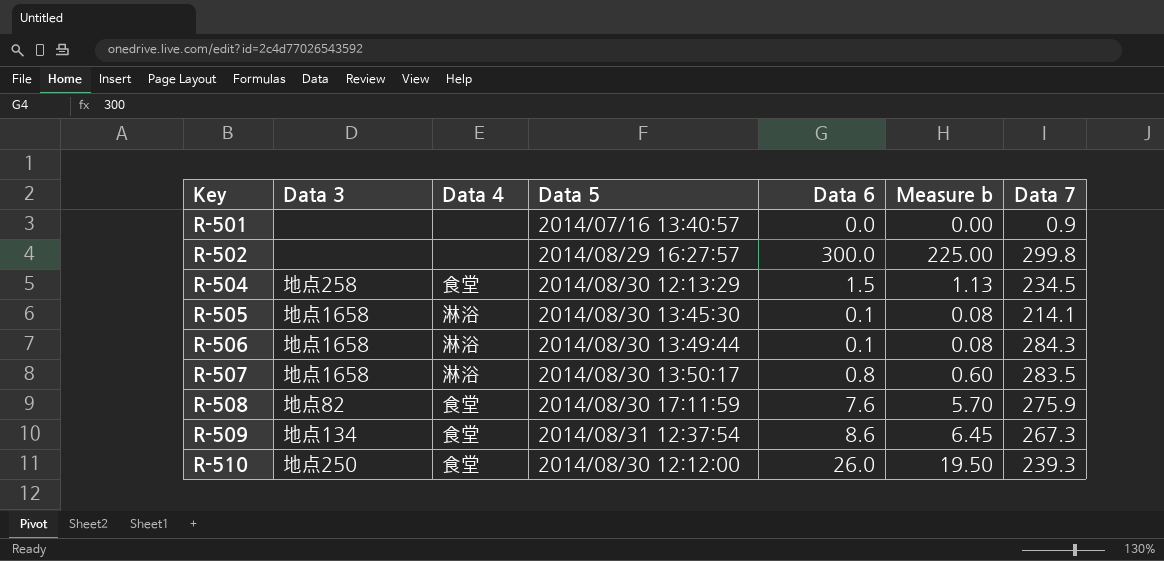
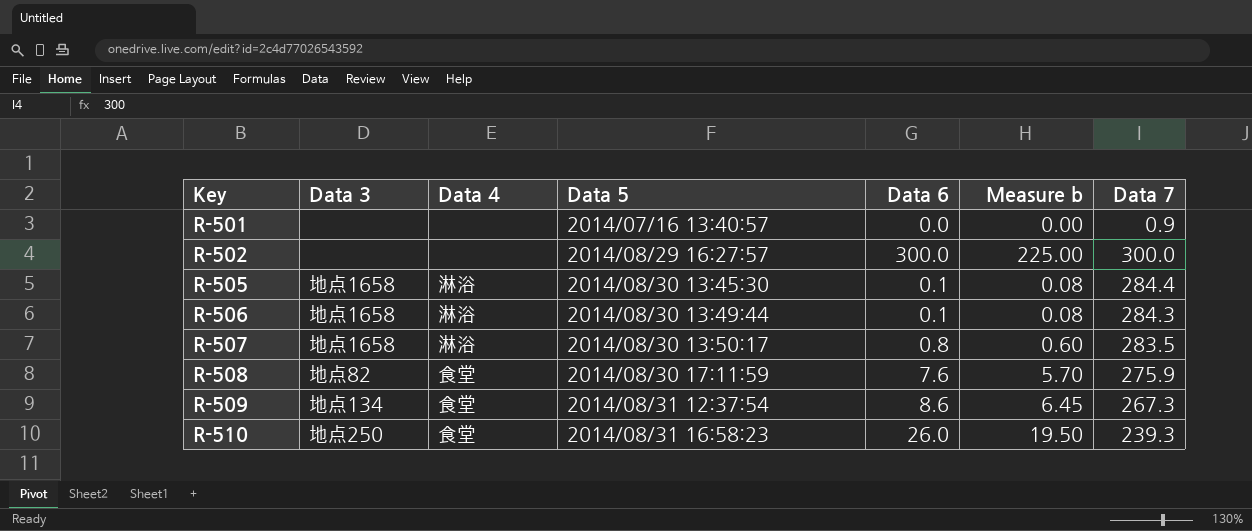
row R-504: 地点258 | 食堂 | 2014/08/30 12:13:29 | 1.5 | 1.13 | 234.5 -> none
R-502 | Data 7: 299.8 -> 300.0
R-505 | Data 7: 214.1 -> 284.4
R-510 | Data 5: 2014/08/30 12:12:00 -> 2014/08/31 16:58:23

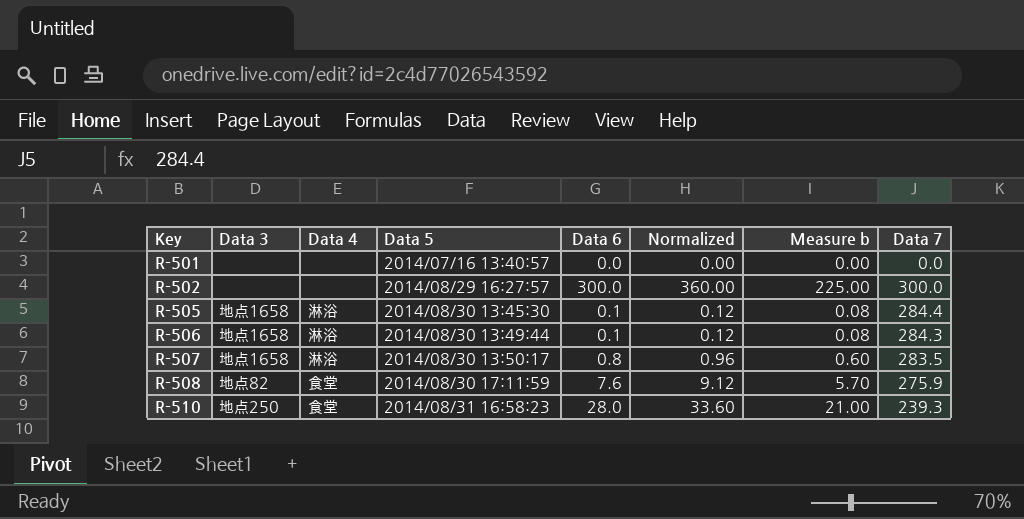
column Normalized | formula: none -> [Data 6] * 1.2
row R-509: 地点134 | 食堂 | 2014/08/31 12:37:54 | 8.6 | 6.45 | 267.3 -> none
R-501 | Data 7: 0.9 -> 0.0
R-510 | Data 6: 26.0 -> 28.0
R-510 | Measure b: 19.50 -> 21.00

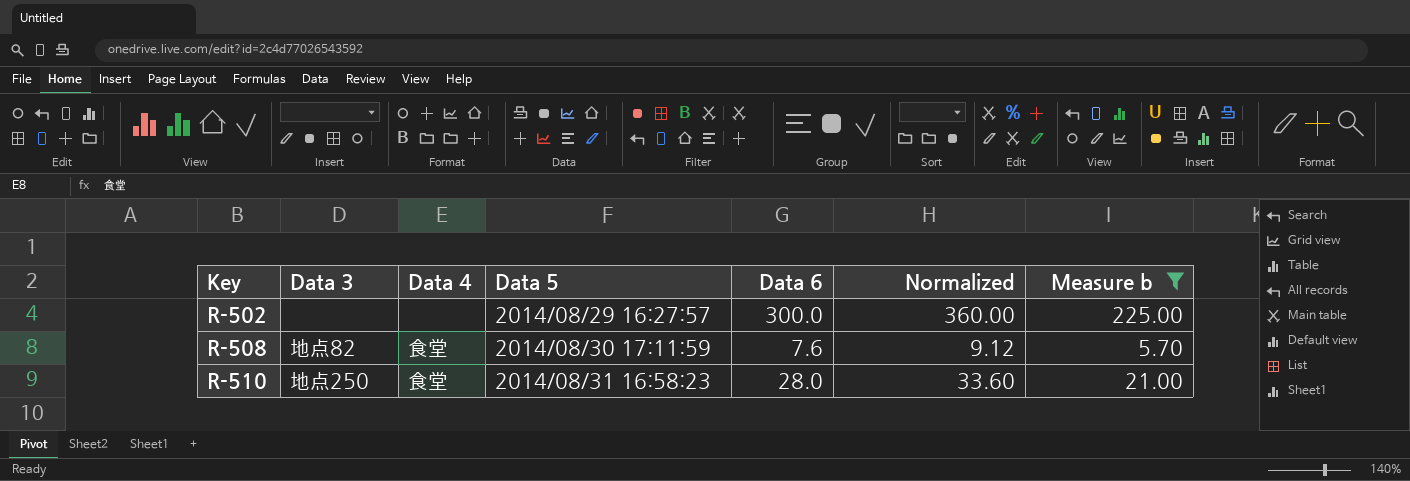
filter: none -> Measure b >= 5.70
column Data 7 | position: 8 -> none

